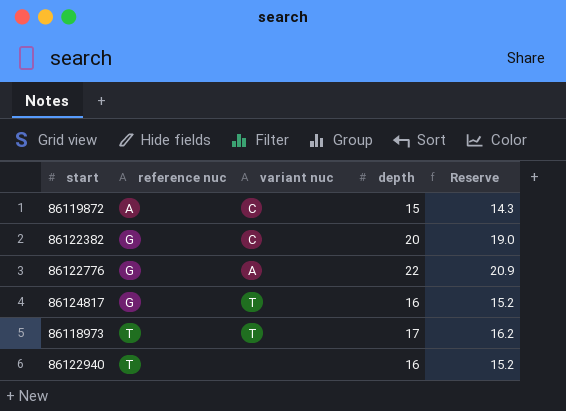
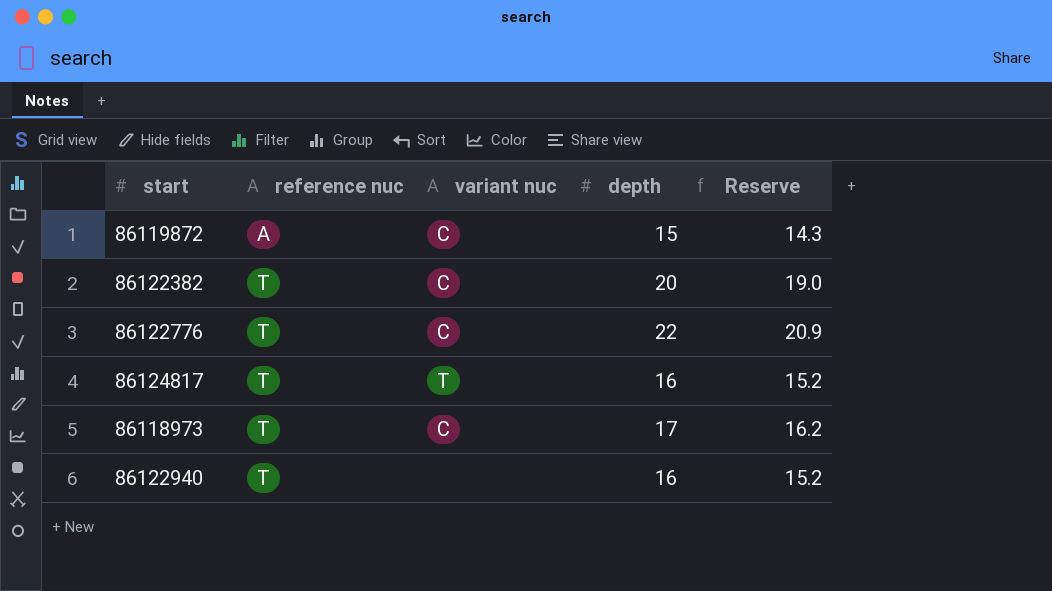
86122382 | reference nuc: G -> T
86122776 | reference nuc: G -> T
86122776 | variant nuc: A -> C
86124817 | reference nuc: G -> T
86118973 | variant nuc: T -> C

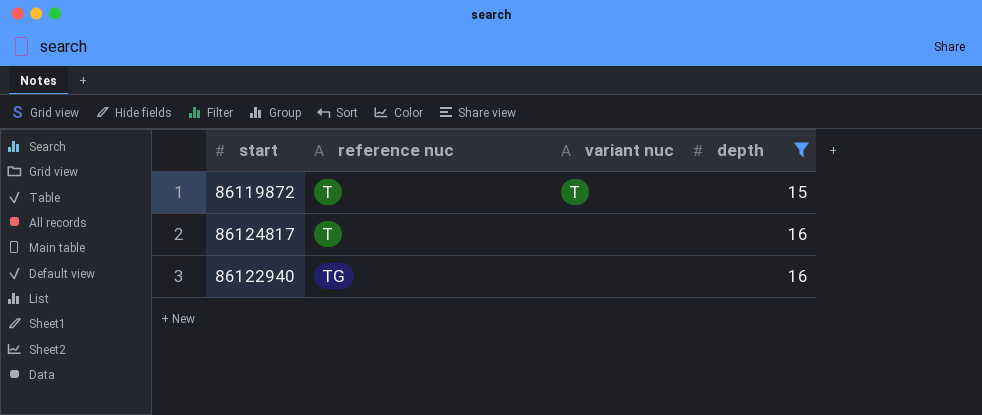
filter: none -> depth <= 16
column Reserve | formula: [depth] * 0.95 -> none
86119872 | reference nuc: A -> T
86119872 | variant nuc: C -> T
86124817 | variant nuc: T -> none
86122940 | reference nuc: T -> TG

